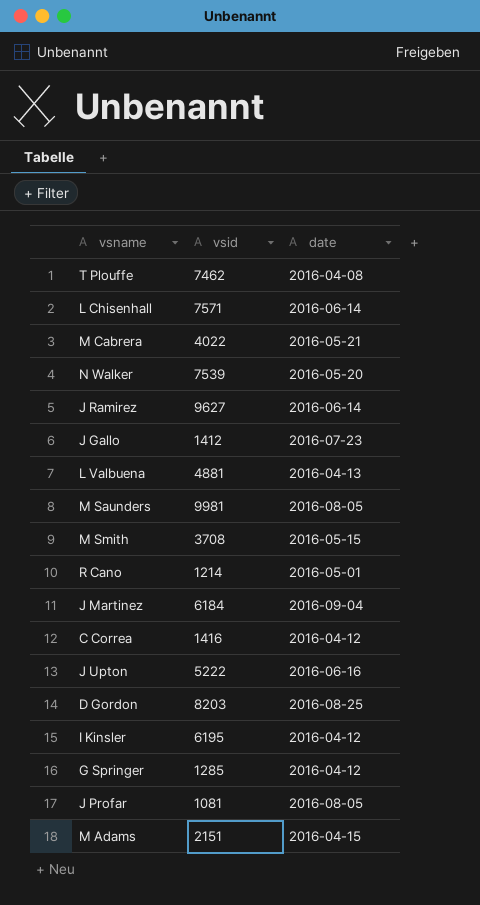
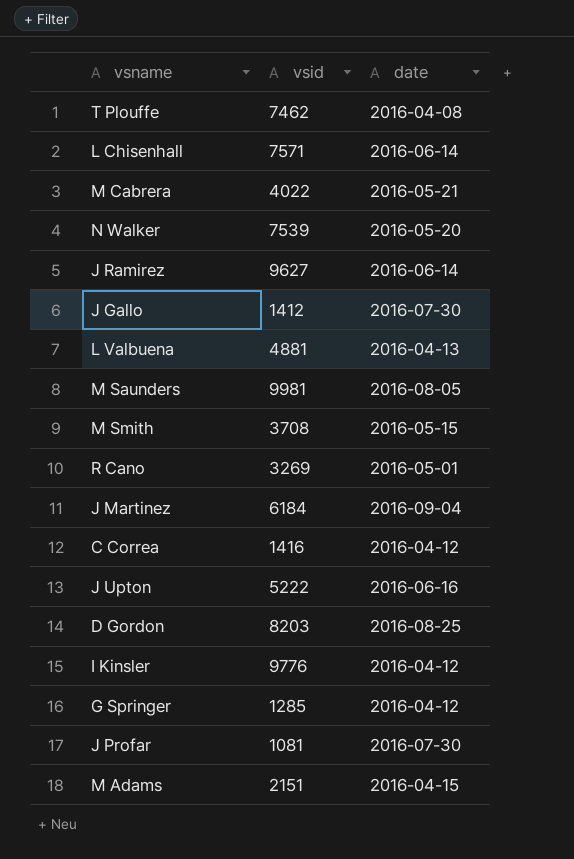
J Gallo | date: 2016-07-23 -> 2016-07-30
R Cano | vsid: 1214 -> 3269
I Kinsler | vsid: 6195 -> 9776
J Profar | date: 2016-08-05 -> 2016-07-30

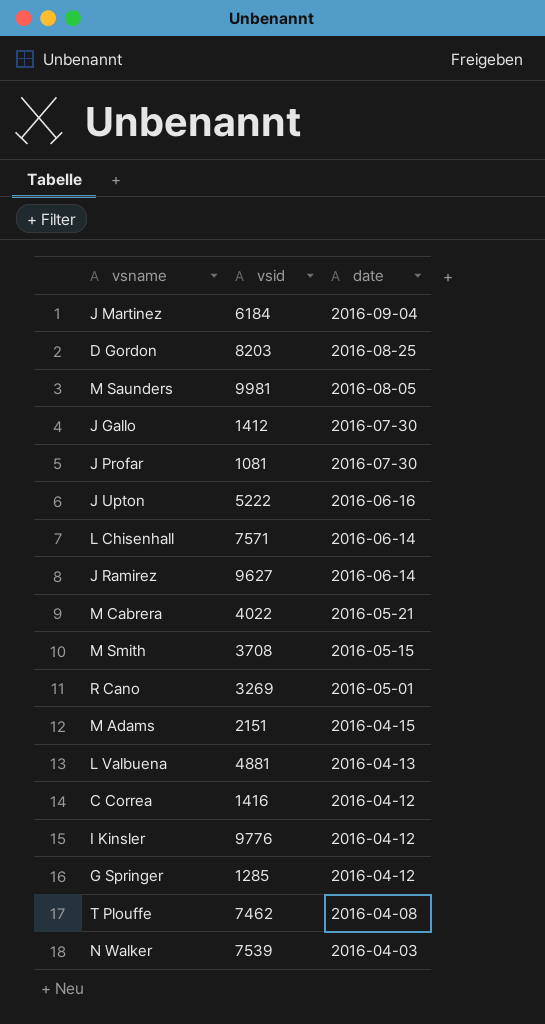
row order: none -> date descending
N Walker | date: 2016-05-20 -> 2016-04-03

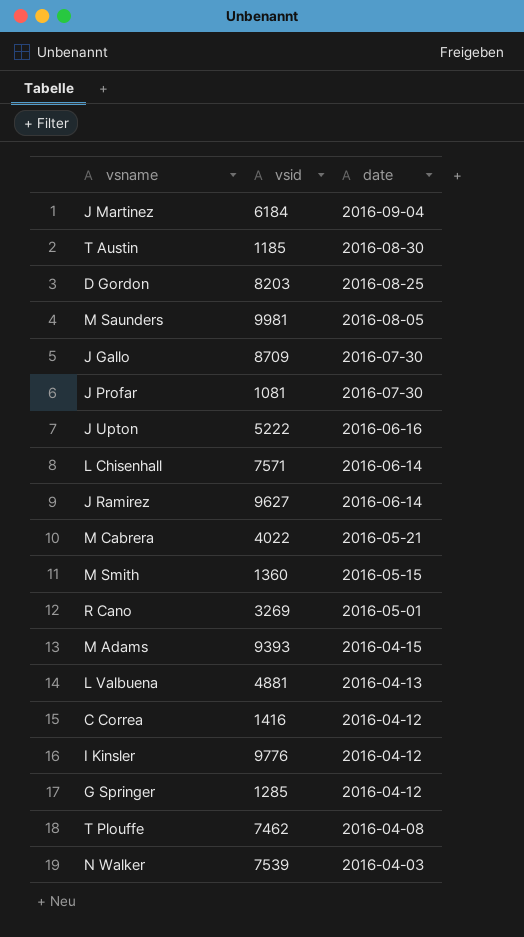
row T Austin: none -> 1185 | 2016-08-30
J Gallo | vsid: 1412 -> 8709
M Smith | vsid: 3708 -> 1360
M Adams | vsid: 2151 -> 9393

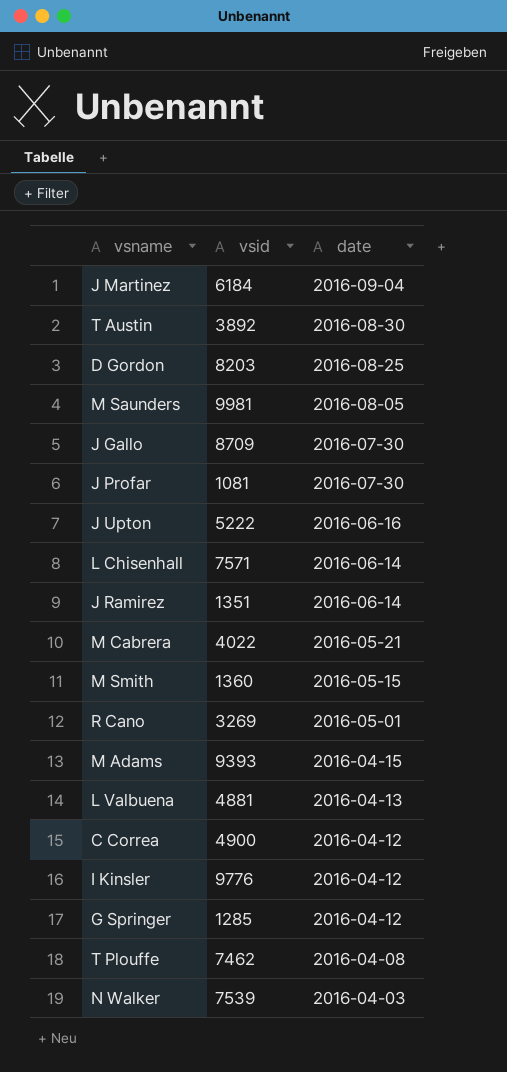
T Austin | vsid: 1185 -> 3892
J Ramirez | vsid: 9627 -> 1351
C Correa | vsid: 1416 -> 4900

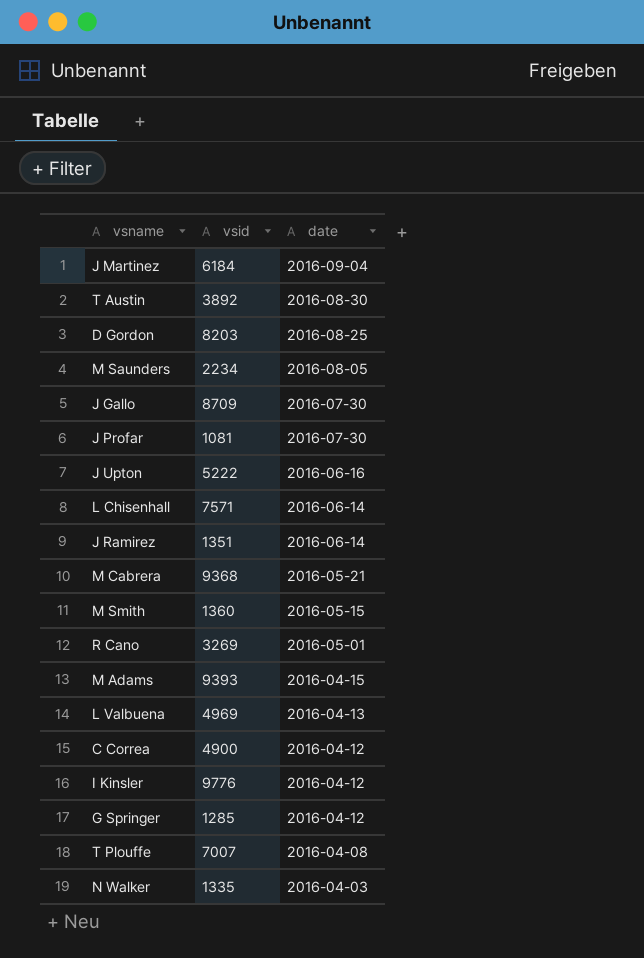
M Saunders | vsid: 9981 -> 2234
M Cabrera | vsid: 4022 -> 9368
L Valbuena | vsid: 4881 -> 4969
T Plouffe | vsid: 7462 -> 7007
N Walker | vsid: 7539 -> 1335

